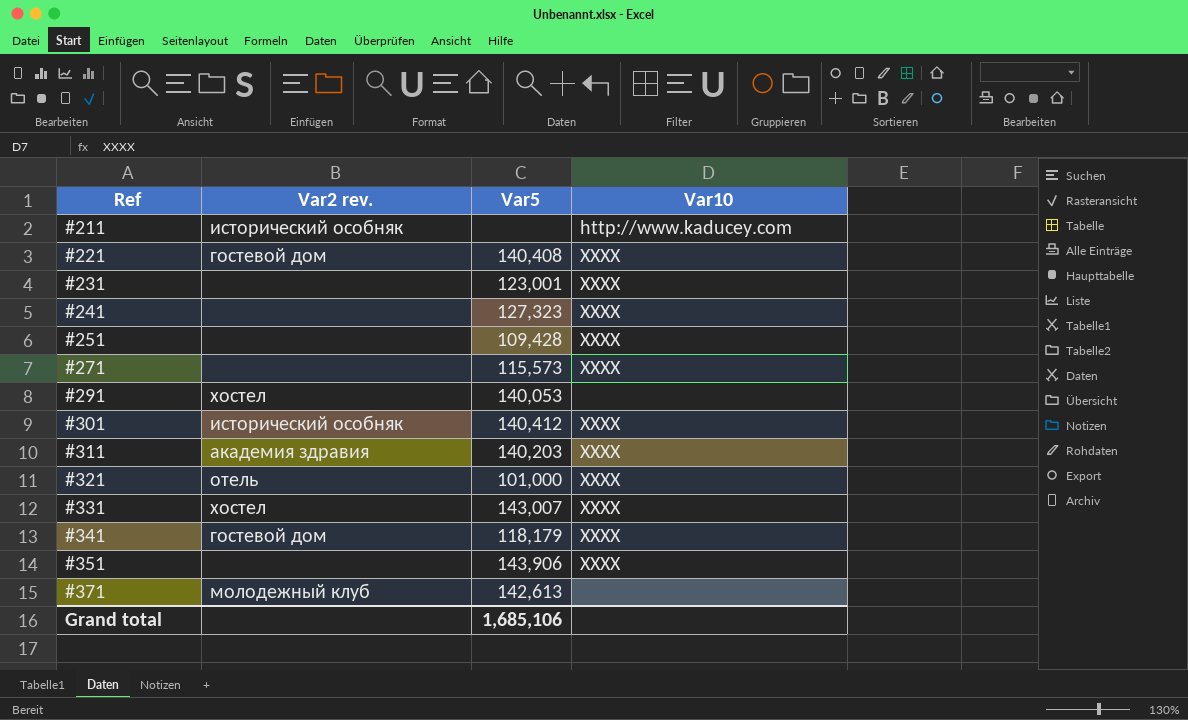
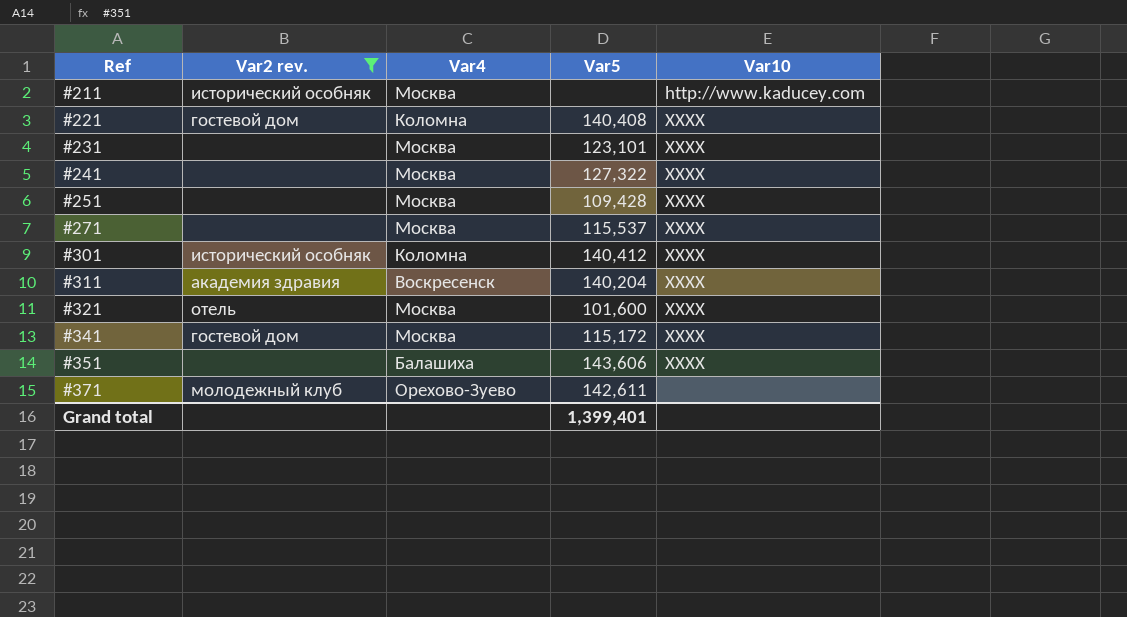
filter: none -> Var2 rev. != хостел
column Var4 | position: none -> 3
#231 | Var5: 123,001 -> 123,101
#241 | Var5: 127,323 -> 127,322
#271 | Var5: 115,573 -> 115,537
#311 | Var5: 140,203 -> 140,204
#321 | Var5: 101,000 -> 101,600
#341 | Var5: 118,179 -> 115,172
#351 | Var5: 143,906 -> 143,606
#371 | Var5: 142,613 -> 142,611
Grand total | Var5: 1,685,106 -> 1,399,401

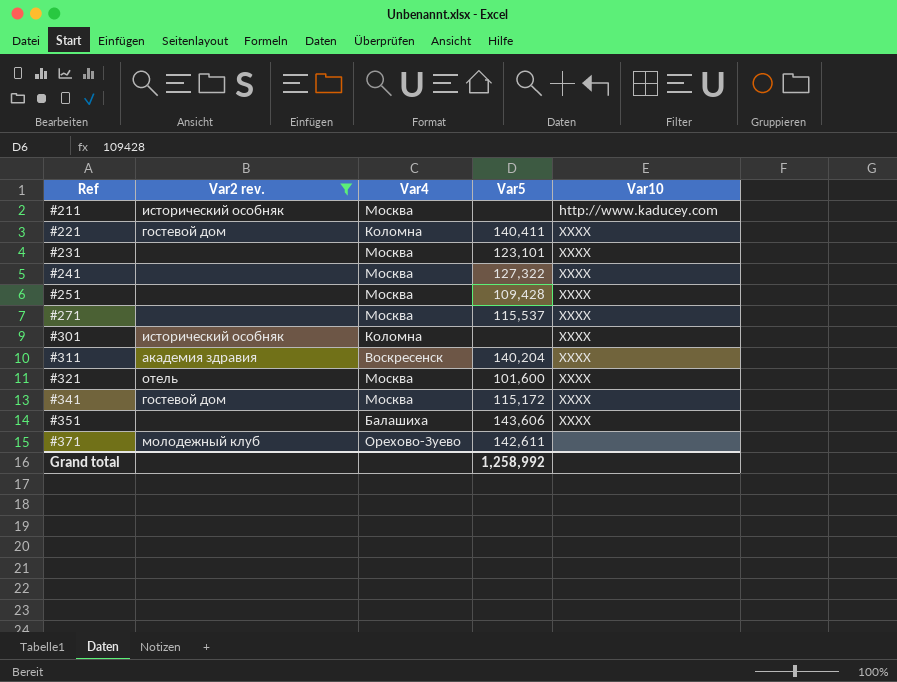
#221 | Var5: 140,408 -> 140,411
#301 | Var5: 140,412 -> none
Grand total | Var5: 1,399,401 -> 1,258,992

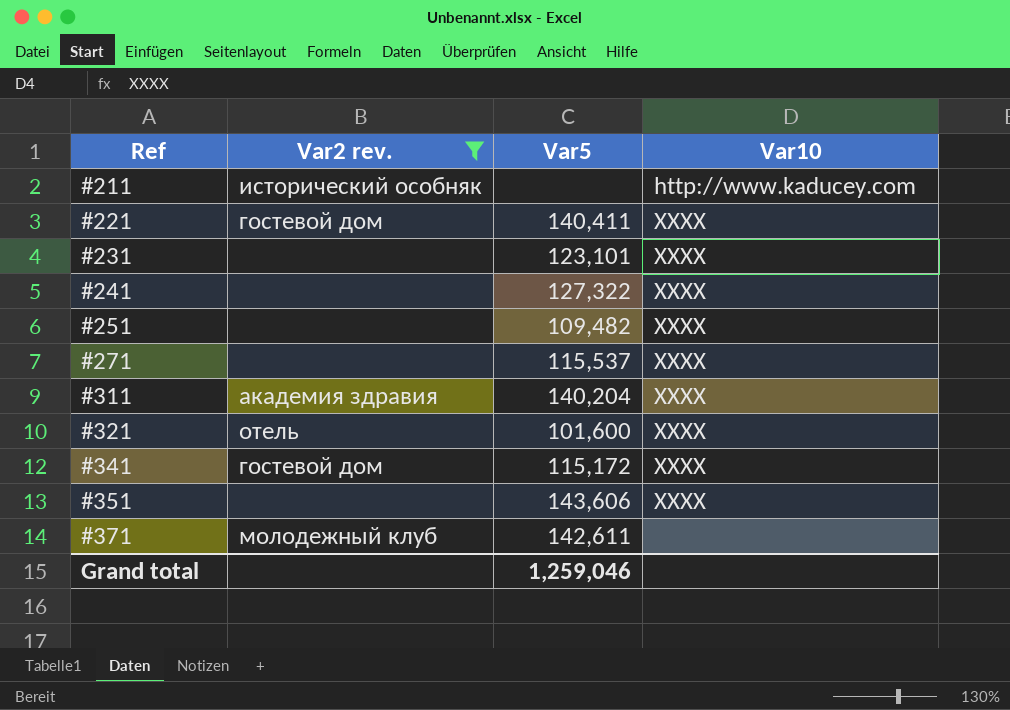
column Var4 | position: 3 -> none
row #301: исторический особняк | Коломна | none | XXXX -> none
#251 | Var5: 109,428 -> 109,482
Grand total | Var5: 1,258,992 -> 1,259,046

